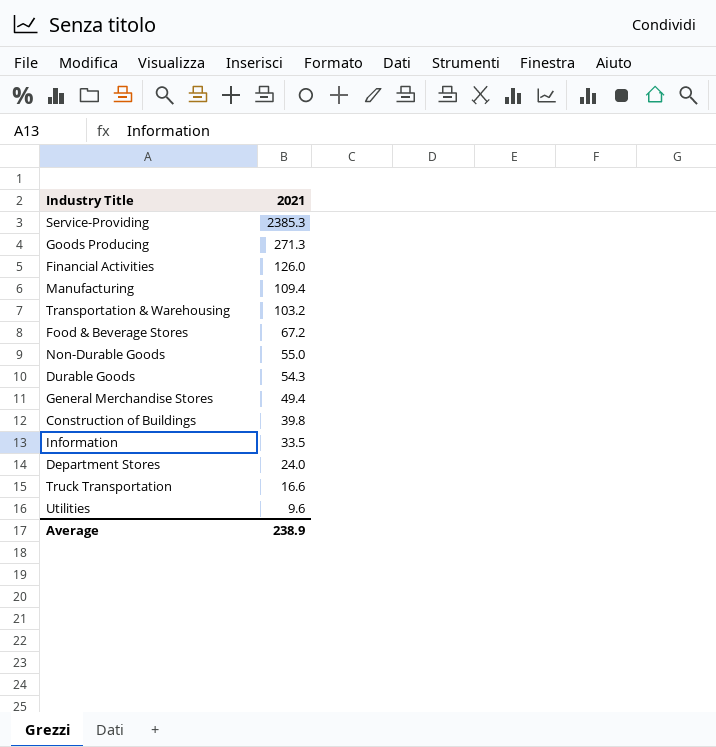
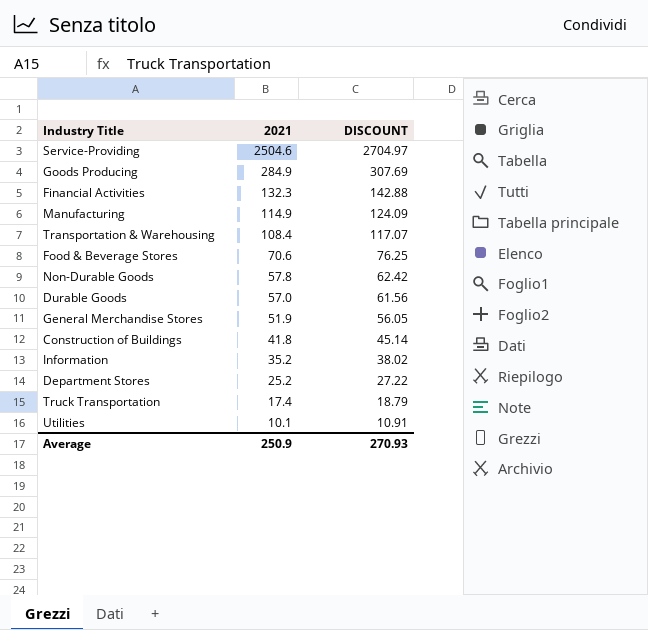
column DISCOUNT | formula: none -> [2021] * 1.08
Service-Providing | 2021: 2385.3 -> 2504.6
Goods Producing | 2021: 271.3 -> 284.9
Financial Activities | 2021: 126.0 -> 132.3
Manufacturing | 2021: 109.4 -> 114.9
Transportation & Warehousing | 2021: 103.2 -> 108.4
Food & Beverage Stores | 2021: 67.2 -> 70.6
Non-Durable Goods | 2021: 55.0 -> 57.8
Durable Goods | 2021: 54.3 -> 57.0
General Merchandise Stores | 2021: 49.4 -> 51.9
Construction of Buildings | 2021: 39.8 -> 41.8
Information | 2021: 33.5 -> 35.2
Department Stores | 2021: 24.0 -> 25.2
Truck Transportation | 2021: 16.6 -> 17.4
Utilities | 2021: 9.6 -> 10.1
Average | 2021: 238.9 -> 250.9

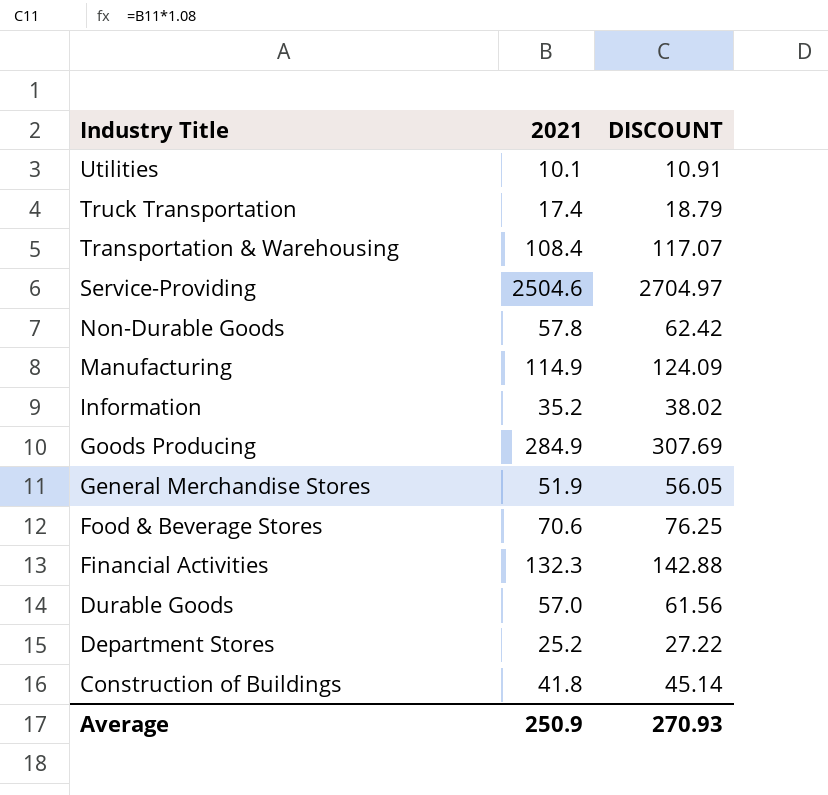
row order: 2021 descending -> Industry Title descending

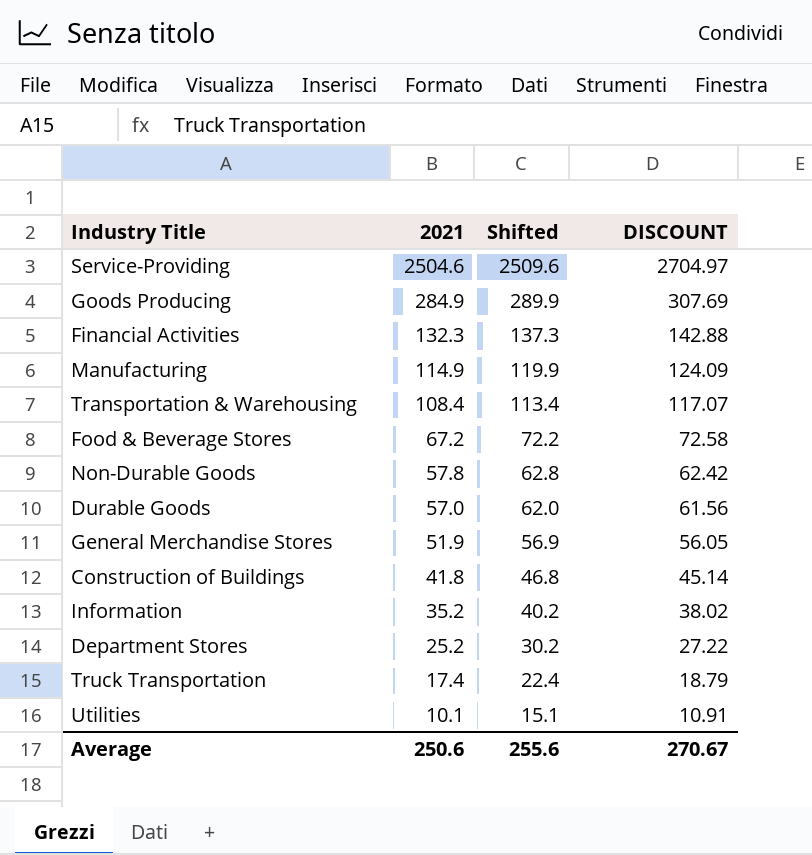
row order: Industry Title descending -> 2021 descending
column Shifted | formula: none -> [2021] + 5
Food & Beverage Stores | 2021: 70.6 -> 67.2
Food & Beverage Stores | DISCOUNT: 76.25 -> 72.58
Average | 2021: 250.9 -> 250.6
Average | DISCOUNT: 270.93 -> 270.67

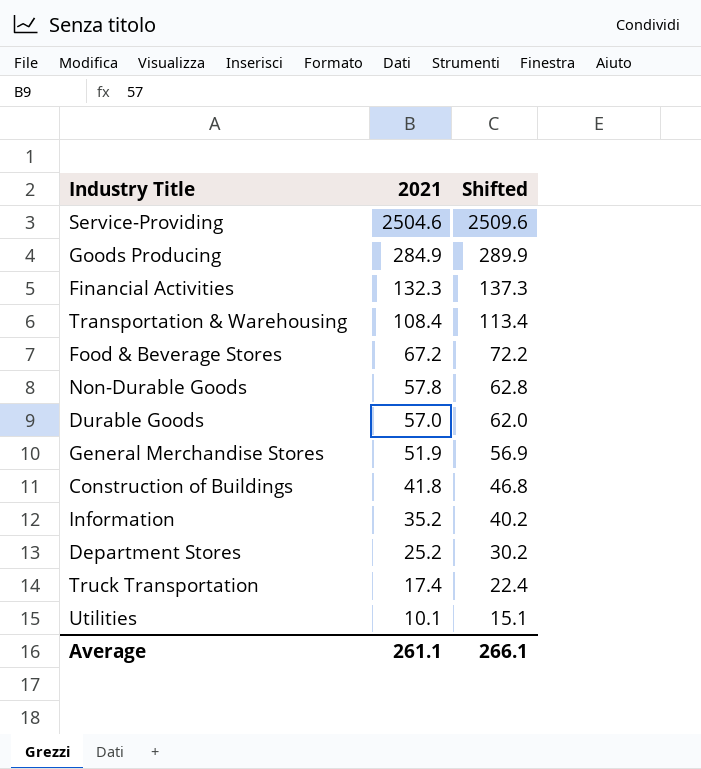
column DISCOUNT | formula: [2021] * 1.08 -> none
row Manufacturing: 114.9 | 119.9 | 124.09 -> none
Average | 2021: 250.6 -> 261.1
Average | Shifted: 255.6 -> 266.1

